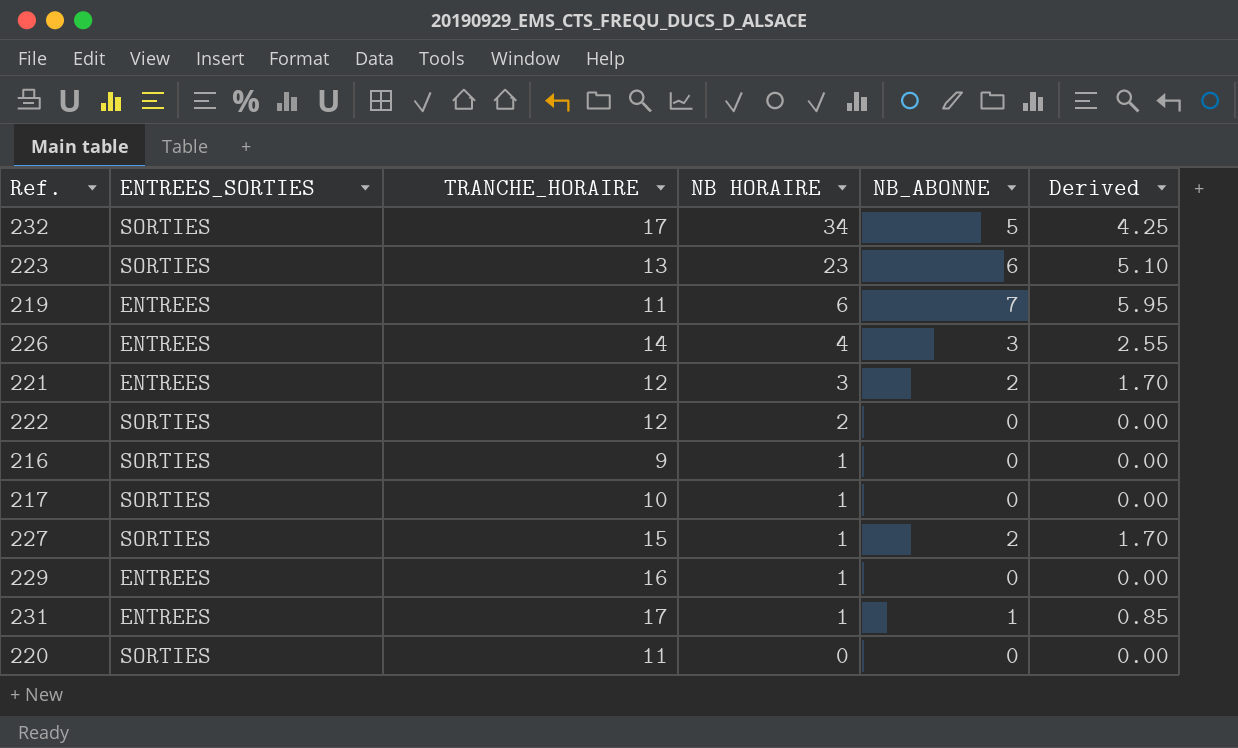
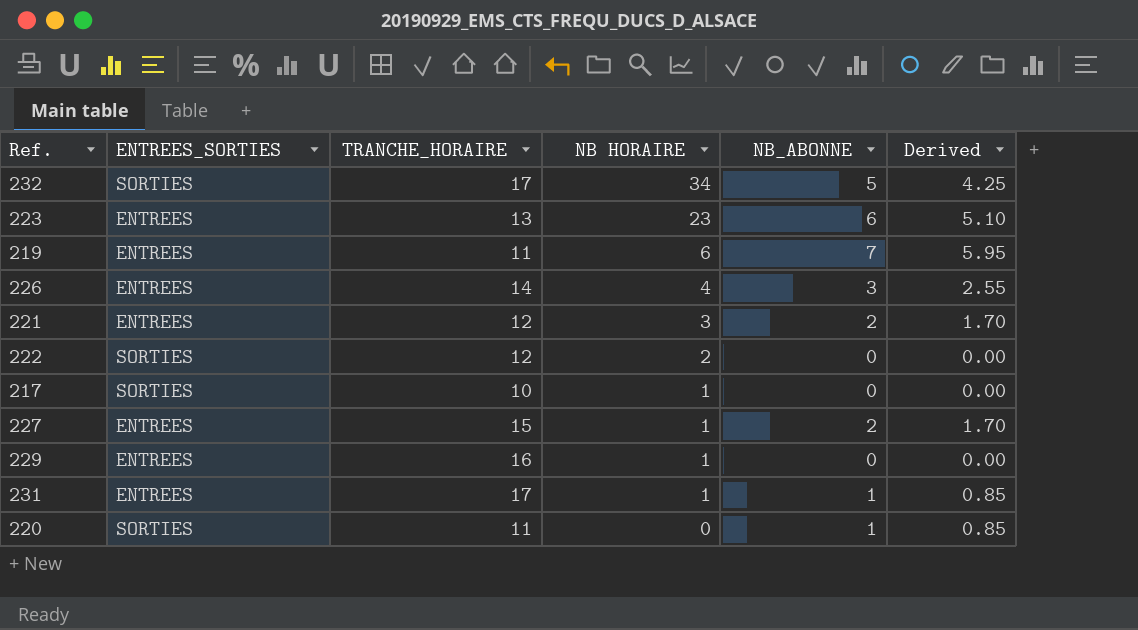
row 216: SORTIES | 9 | 1 | 0 | 0.00 -> none
223 | ENTREES_SORTIES: SORTIES -> ENTREES
227 | ENTREES_SORTIES: SORTIES -> ENTREES
220 | NB_ABONNE: 0 -> 1
220 | Derived: 0.00 -> 0.85

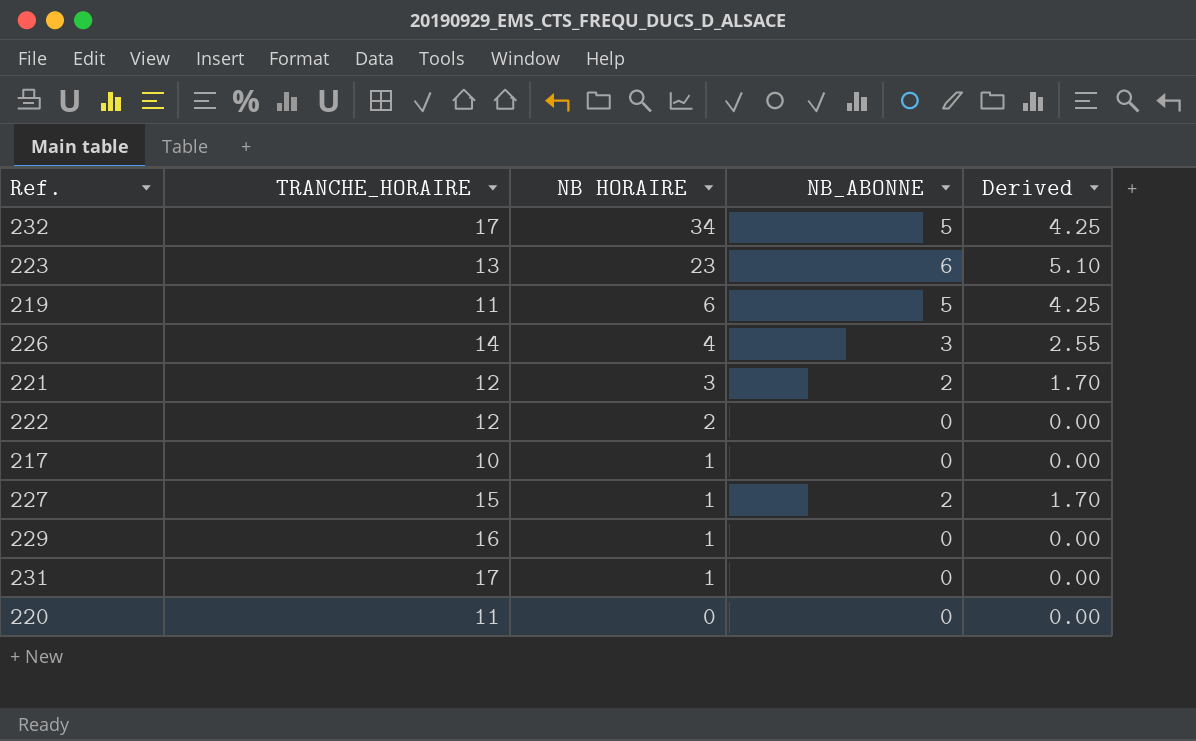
column ENTREES_SORTIES | position: 2 -> none
219 | NB_ABONNE: 7 -> 5
219 | Derived: 5.95 -> 4.25
231 | NB_ABONNE: 1 -> 0
231 | Derived: 0.85 -> 0.00
220 | NB_ABONNE: 1 -> 0
220 | Derived: 0.85 -> 0.00

